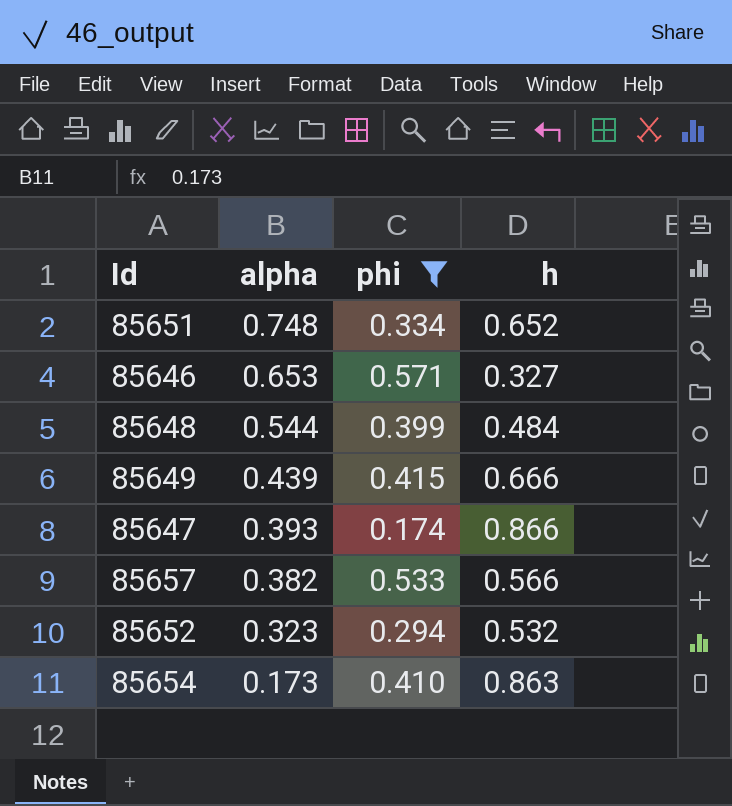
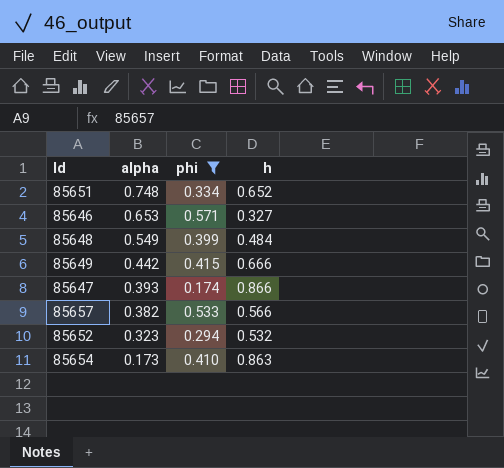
85648 | alpha: 0.544 -> 0.549
85649 | alpha: 0.439 -> 0.442

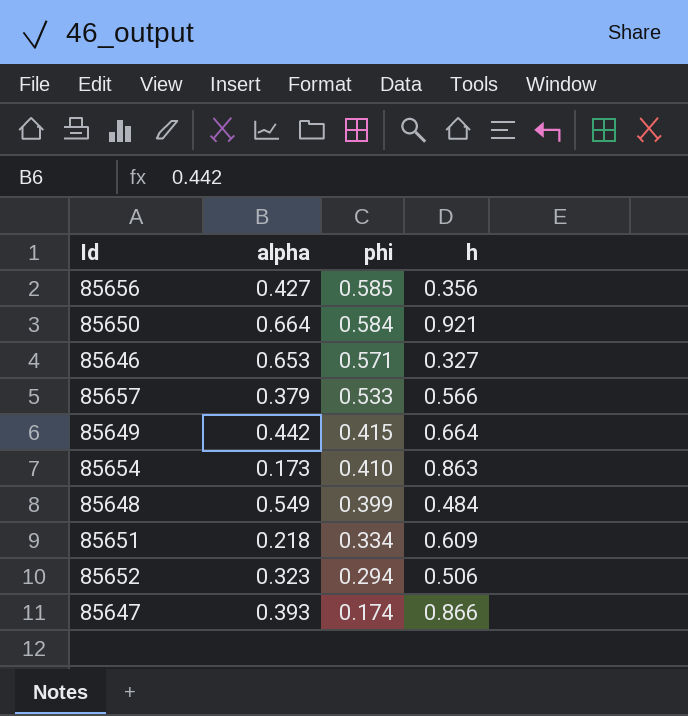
filter: phi <= 0.571 -> none
row order: alpha descending -> phi descending
85657 | alpha: 0.382 -> 0.379
85649 | h: 0.666 -> 0.664
85651 | alpha: 0.748 -> 0.218
85651 | h: 0.652 -> 0.609
85652 | h: 0.532 -> 0.506

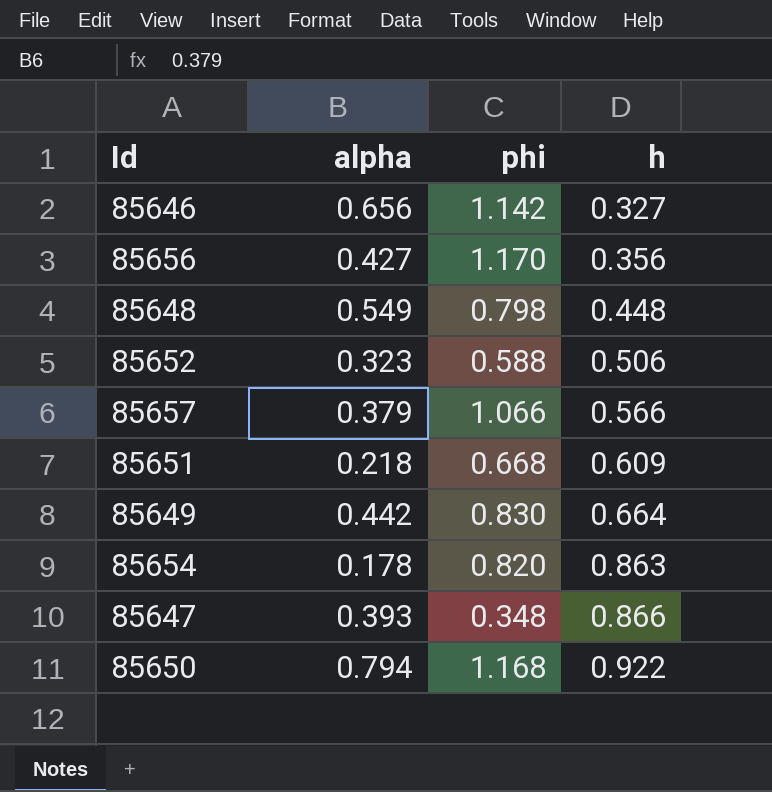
row order: phi descending -> h ascending
85646 | alpha: 0.653 -> 0.656
85646 | phi: 0.571 -> 1.142
85656 | phi: 0.585 -> 1.170
85648 | phi: 0.399 -> 0.798
85648 | h: 0.484 -> 0.448
85652 | phi: 0.294 -> 0.588
85657 | phi: 0.533 -> 1.066
85651 | phi: 0.334 -> 0.668
85649 | phi: 0.415 -> 0.830
85654 | alpha: 0.173 -> 0.178
85654 | phi: 0.410 -> 0.820
85647 | phi: 0.174 -> 0.348
85650 | alpha: 0.664 -> 0.794
85650 | phi: 0.584 -> 1.168
85650 | h: 0.921 -> 0.922

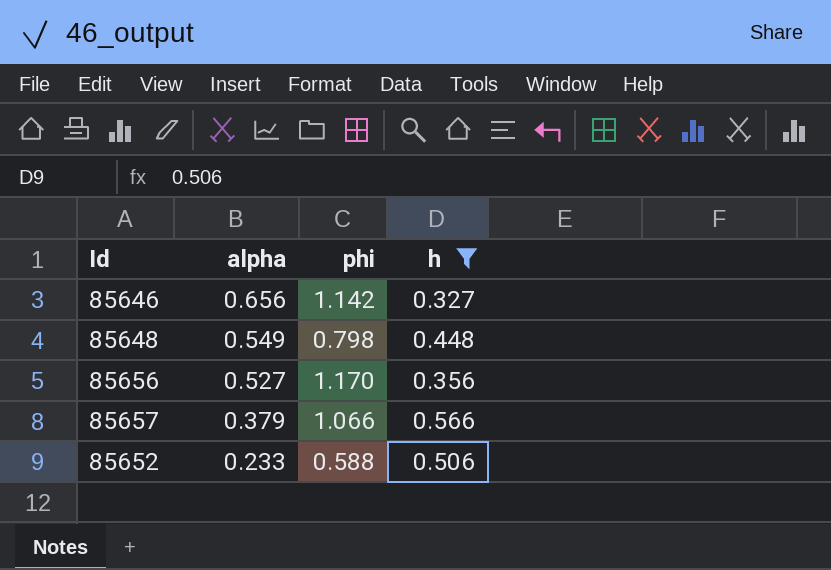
filter: none -> h <= 0.566
row order: h ascending -> alpha descending
85656 | alpha: 0.427 -> 0.527
85652 | alpha: 0.323 -> 0.233

